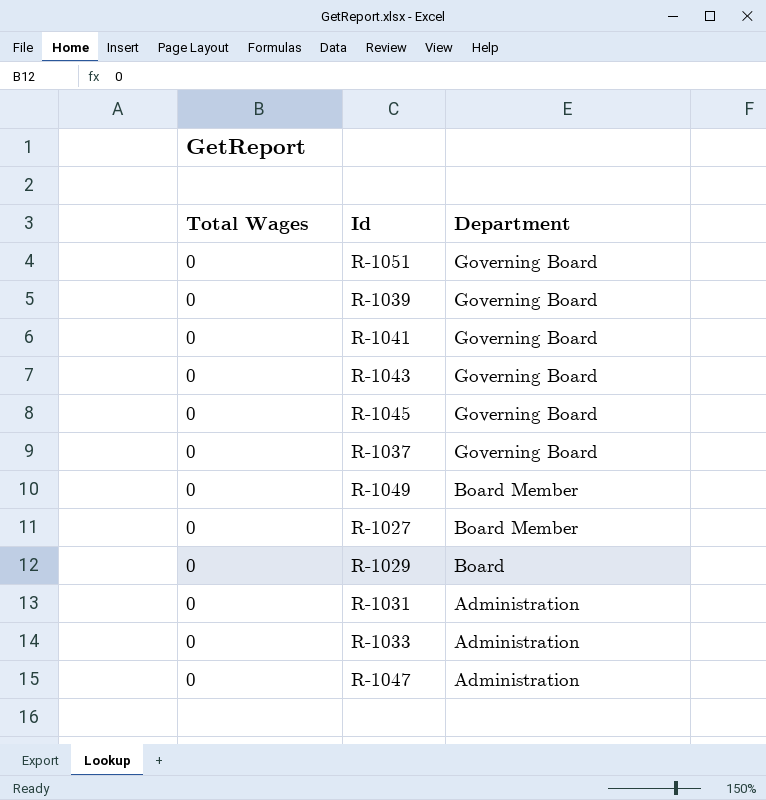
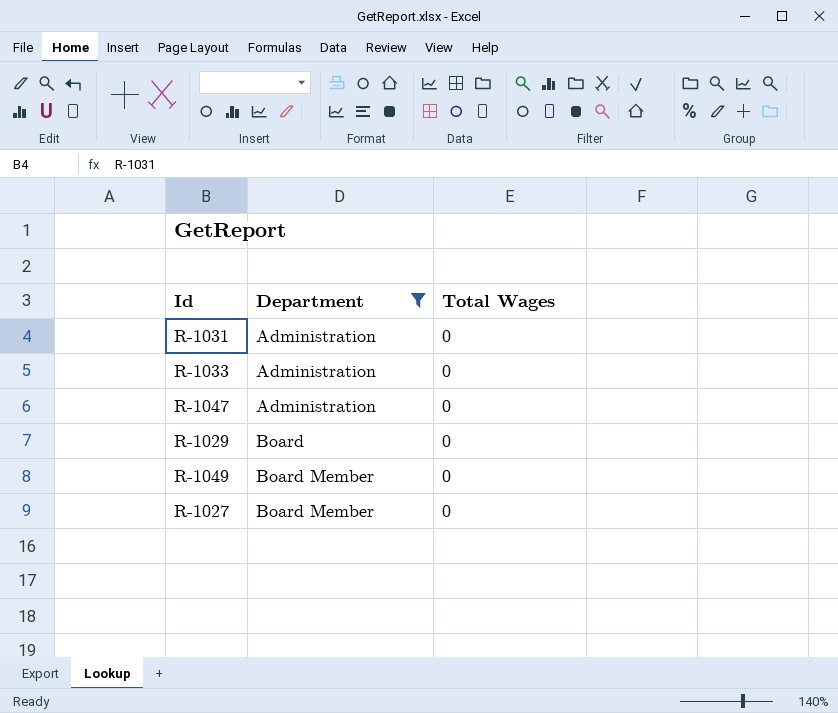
filter: none -> Department != Governing Board
row order: Department descending -> Department ascending
column Total Wages | position: 1 -> 3

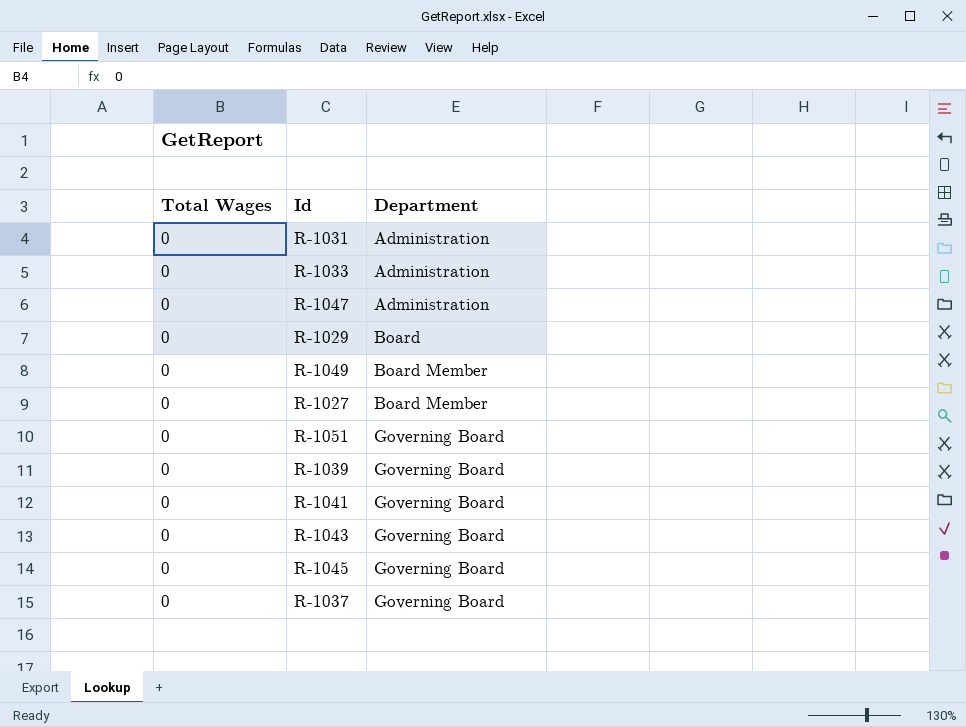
filter: Department != Governing Board -> none
column Total Wages | position: 3 -> 1

